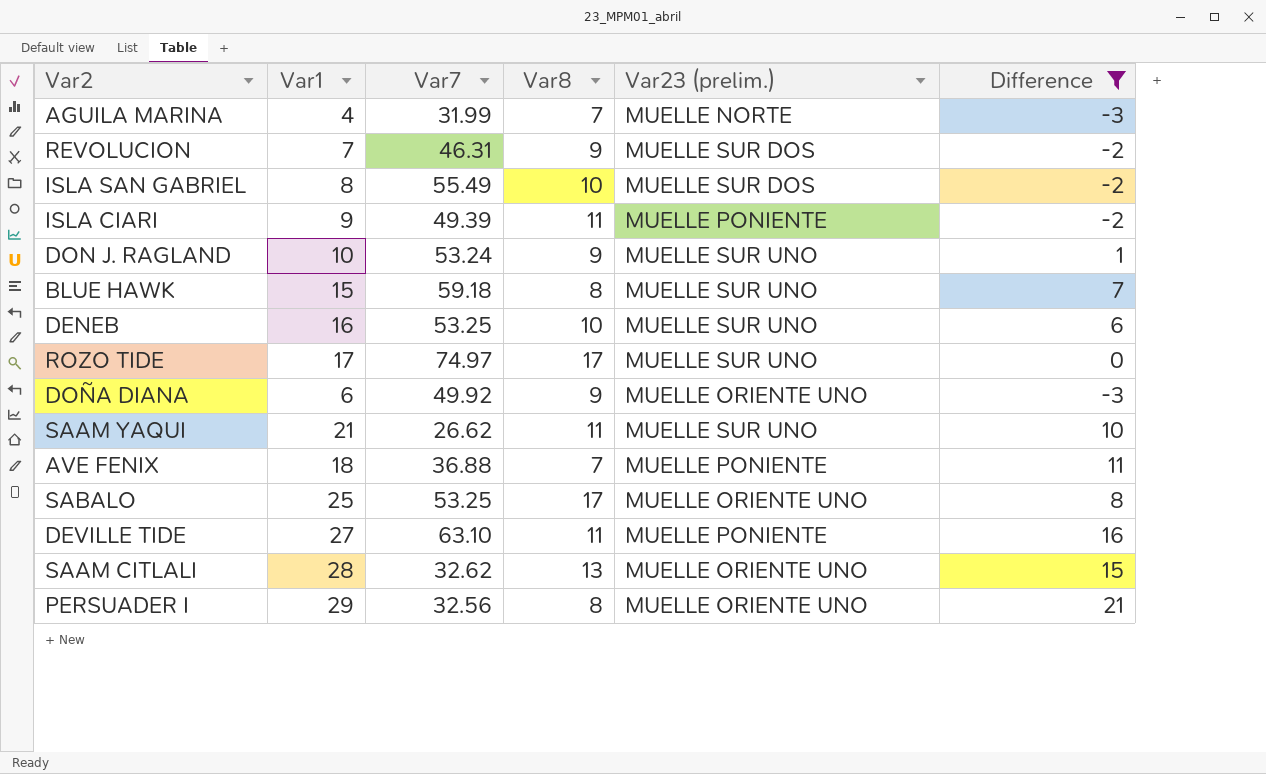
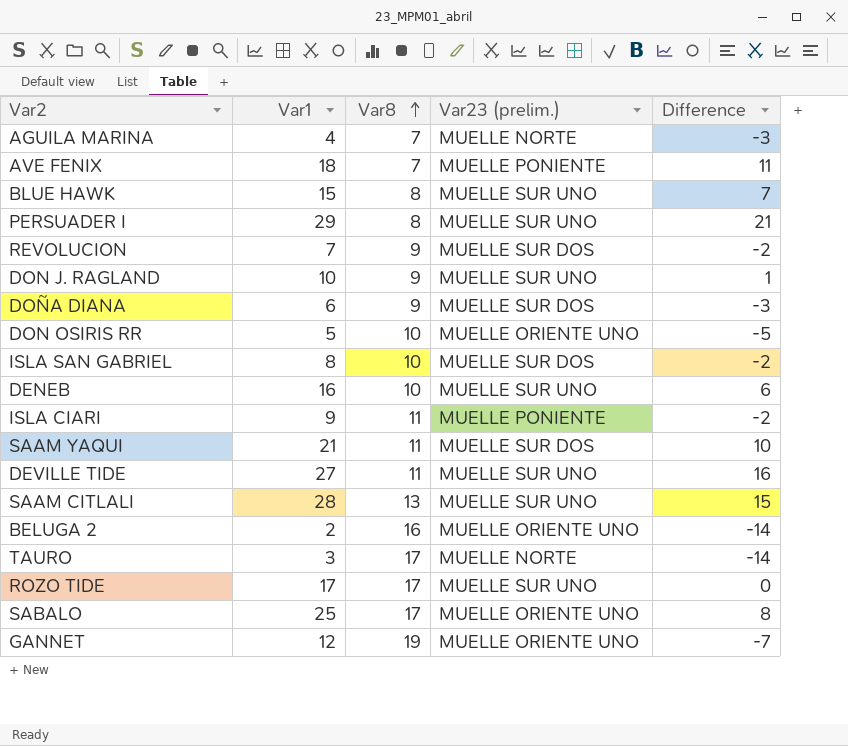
filter: Difference >= -3 -> none
row order: none -> Var8 ascending
column Var7 | position: 3 -> none
PERSUADER I | Var23 (prelim.): MUELLE ORIENTE UNO -> MUELLE SUR UNO
DOÑA DIANA | Var23 (prelim.): MUELLE ORIENTE UNO -> MUELLE SUR DOS
SAAM YAQUI | Var23 (prelim.): MUELLE SUR UNO -> MUELLE SUR DOS
DEVILLE TIDE | Var23 (prelim.): MUELLE PONIENTE -> MUELLE SUR UNO
SAAM CITLALI | Var23 (prelim.): MUELLE ORIENTE UNO -> MUELLE SUR UNO

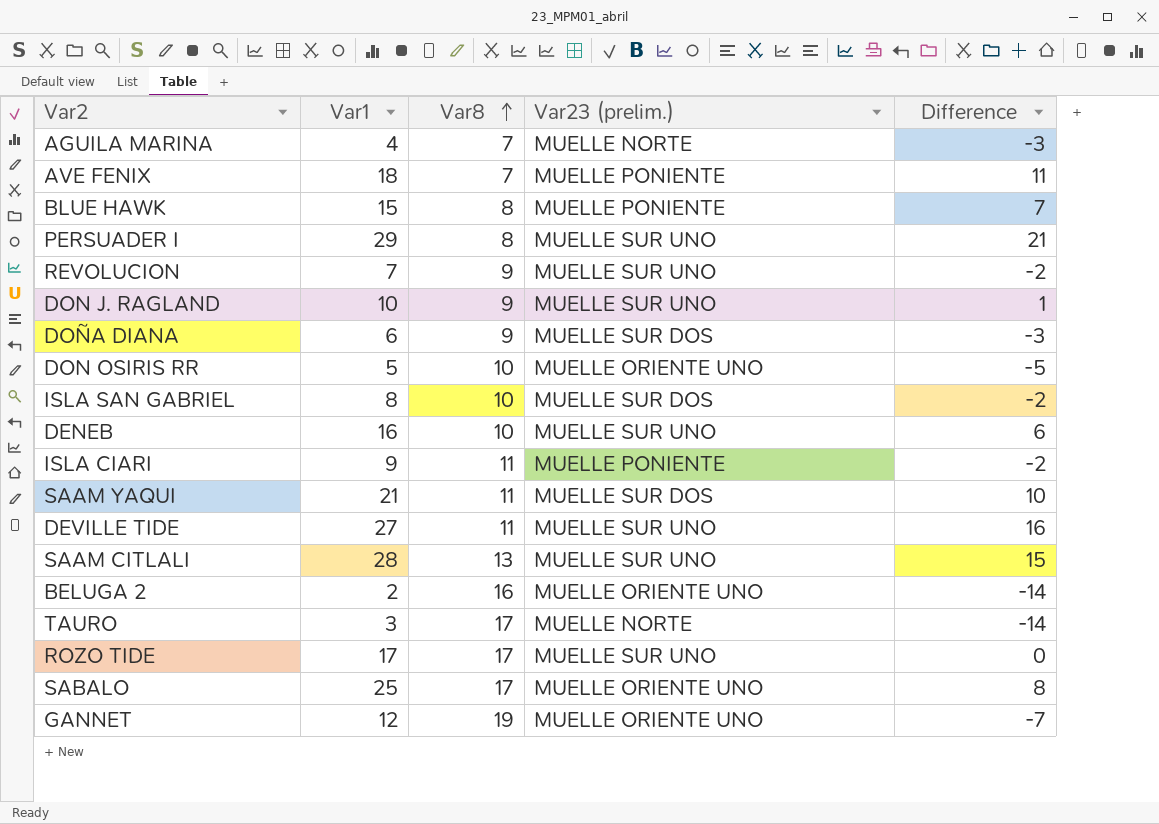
BLUE HAWK | Var23 (prelim.): MUELLE SUR UNO -> MUELLE PONIENTE
REVOLUCION | Var23 (prelim.): MUELLE SUR DOS -> MUELLE SUR UNO

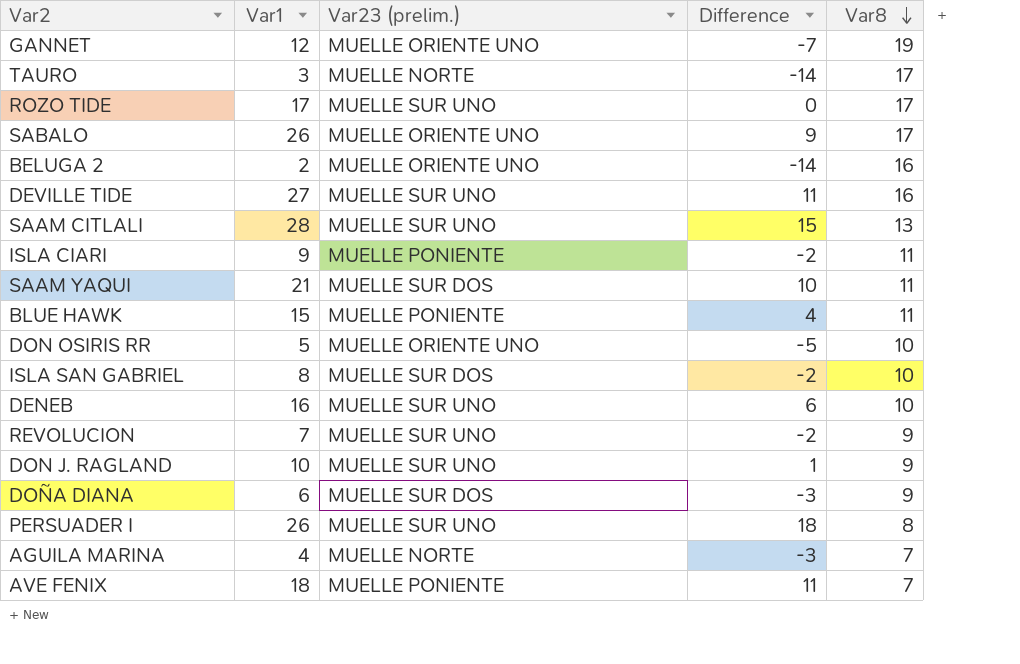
row order: Var8 ascending -> Var8 descending
column Var8 | position: 3 -> 5
SABALO | Var1: 25 -> 26
SABALO | Difference: 8 -> 9
DEVILLE TIDE | Difference: 16 -> 11
DEVILLE TIDE | Var8: 11 -> 16
BLUE HAWK | Difference: 7 -> 4
BLUE HAWK | Var8: 8 -> 11
PERSUADER I | Var1: 29 -> 26
PERSUADER I | Difference: 21 -> 18

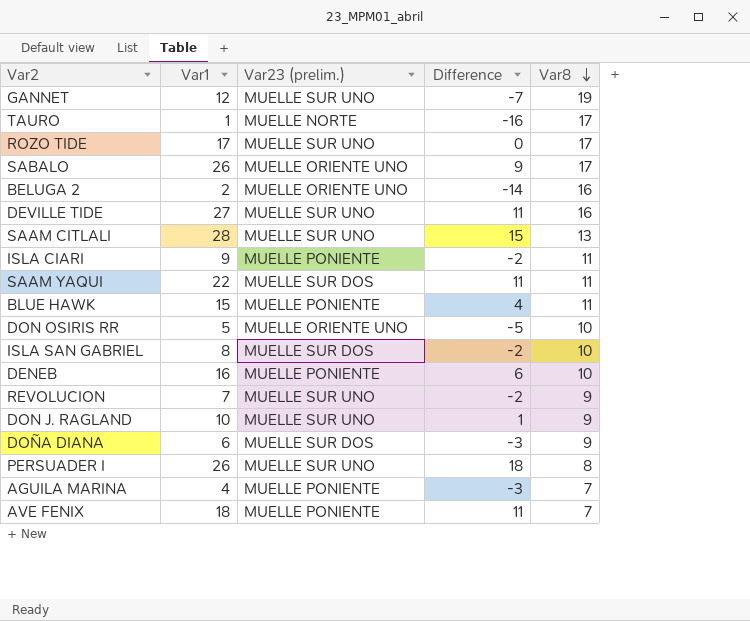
GANNET | Var23 (prelim.): MUELLE ORIENTE UNO -> MUELLE SUR UNO
TAURO | Var1: 3 -> 1
TAURO | Difference: -14 -> -16
SAAM YAQUI | Var1: 21 -> 22
SAAM YAQUI | Difference: 10 -> 11
DENEB | Var23 (prelim.): MUELLE SUR UNO -> MUELLE PONIENTE
AGUILA MARINA | Var23 (prelim.): MUELLE NORTE -> MUELLE PONIENTE

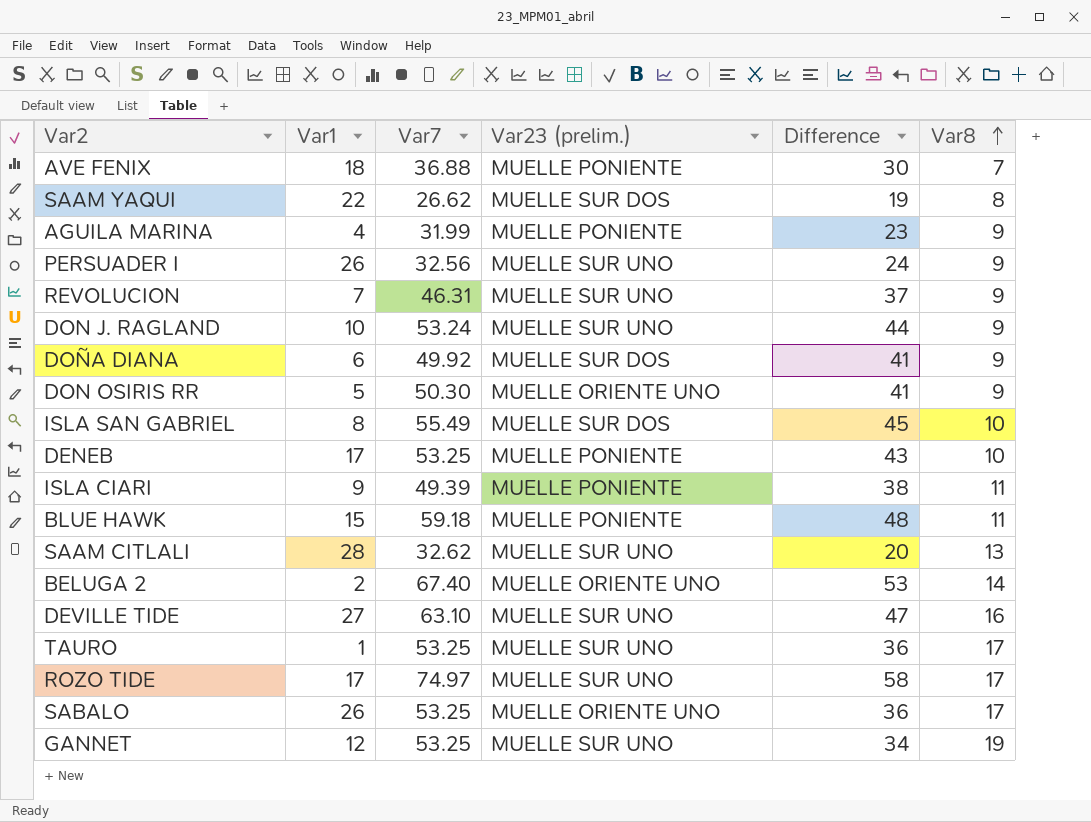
row order: Var8 descending -> Var8 ascending
column Var7 | position: none -> 3
column Difference | formula: [Var1] - [Var8] -> [Var7] - [Var8]
SAAM YAQUI | Var8: 11 -> 8
AGUILA MARINA | Var8: 7 -> 9
PERSUADER I | Var8: 8 -> 9
DON OSIRIS RR | Var8: 10 -> 9
DENEB | Var1: 16 -> 17
BELUGA 2 | Var8: 16 -> 14
TAURO | Var23 (prelim.): MUELLE NORTE -> MUELLE SUR UNO

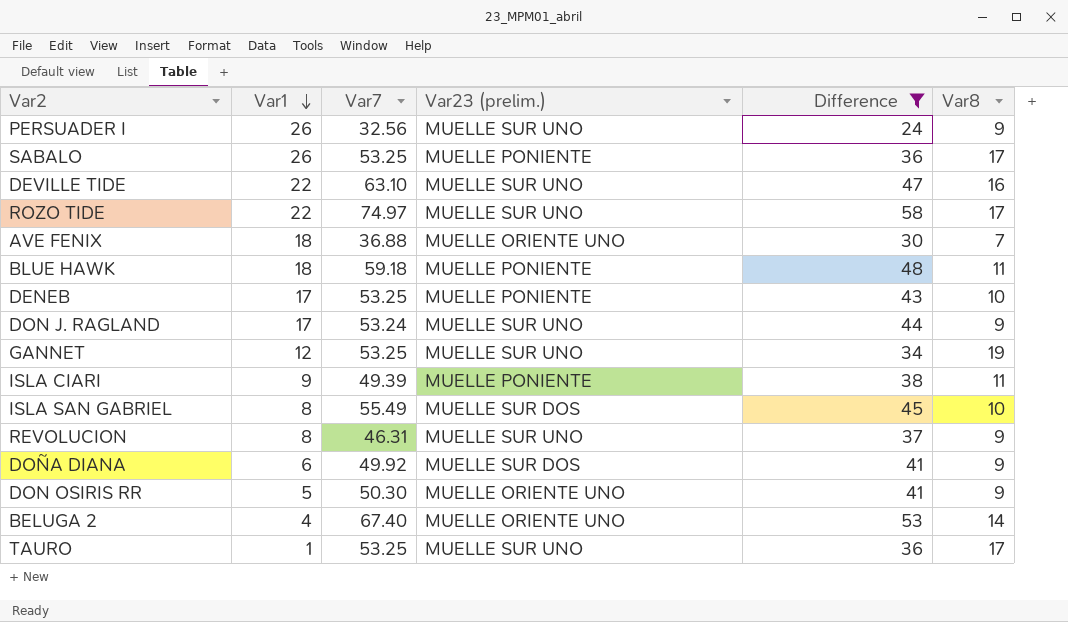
filter: none -> Difference >= 24
row order: Var8 ascending -> Var1 descending
SABALO | Var23 (prelim.): MUELLE ORIENTE UNO -> MUELLE PONIENTE
DEVILLE TIDE | Var1: 27 -> 22
ROZO TIDE | Var1: 17 -> 22
AVE FENIX | Var23 (prelim.): MUELLE PONIENTE -> MUELLE ORIENTE UNO
BLUE HAWK | Var1: 15 -> 18
DON J. RAGLAND | Var1: 10 -> 17
REVOLUCION | Var1: 7 -> 8
BELUGA 2 | Var1: 2 -> 4

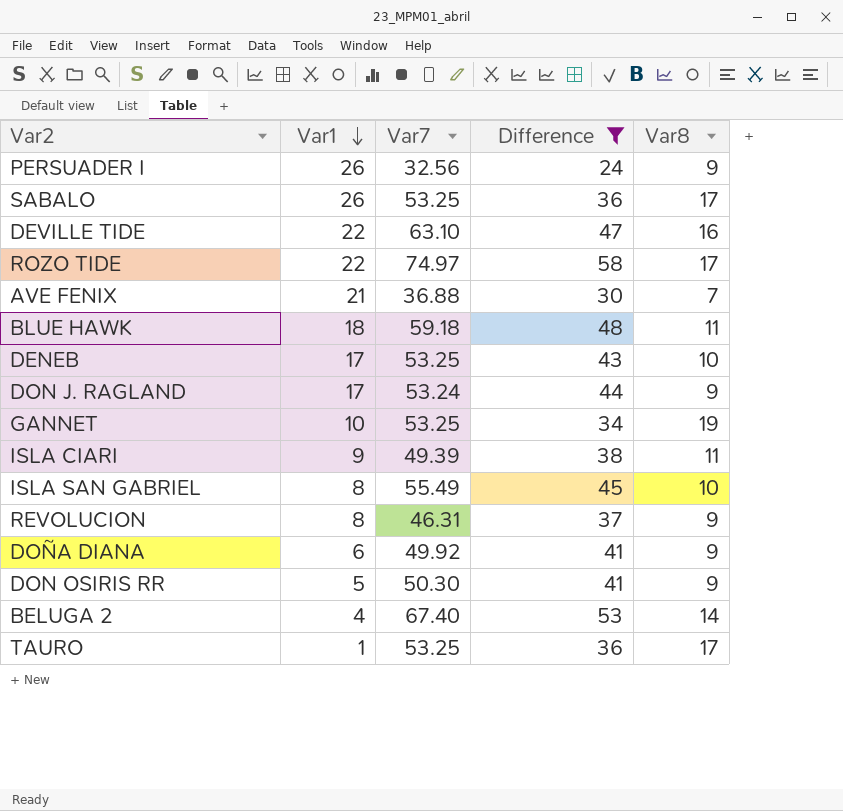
column Var23 (prelim.) | position: 4 -> none
AVE FENIX | Var1: 18 -> 21
GANNET | Var1: 12 -> 10

